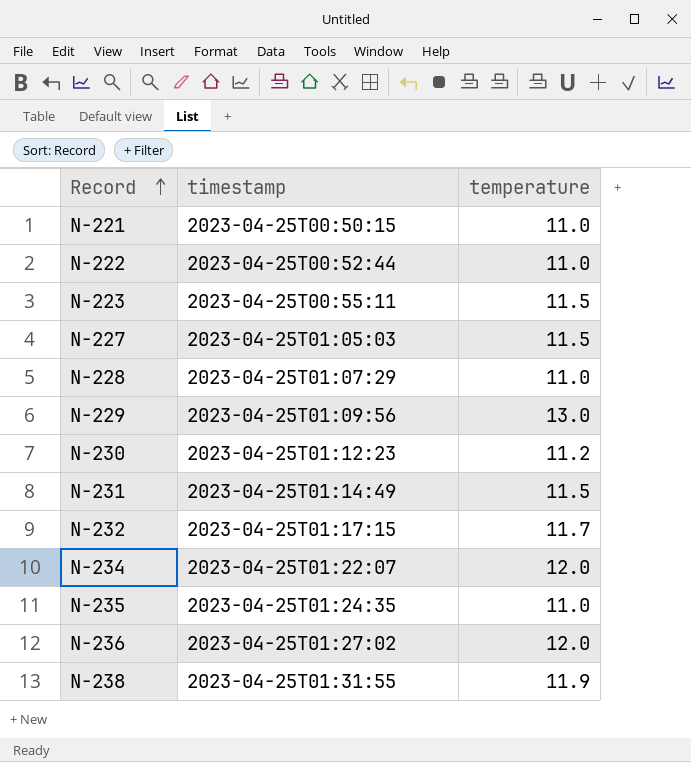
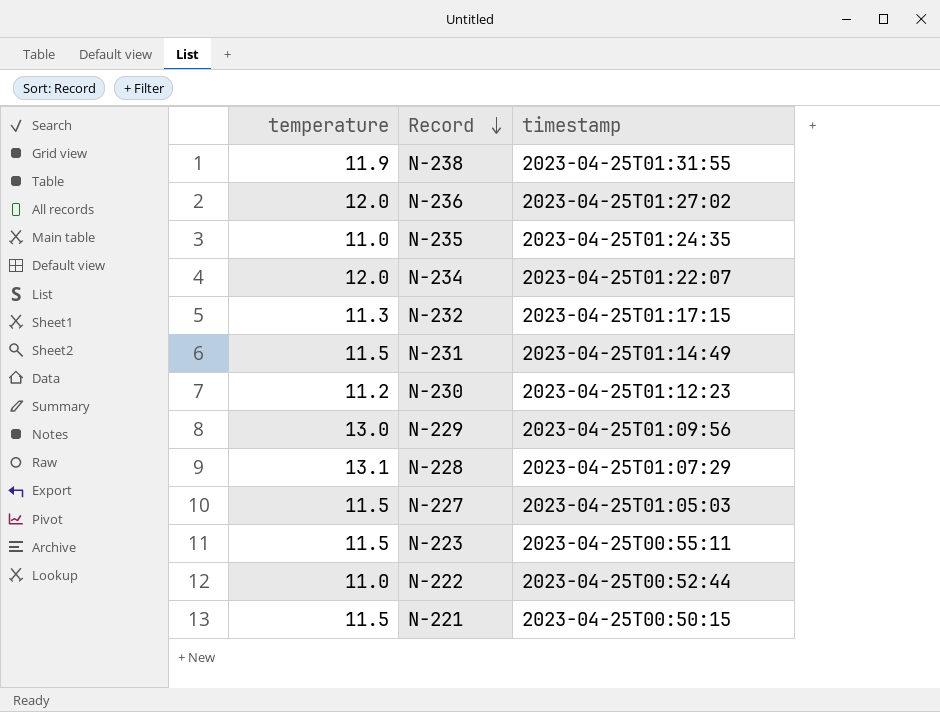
row order: Record ascending -> Record descending
column temperature | position: 3 -> 1
N-232 | temperature: 11.7 -> 11.3
N-228 | temperature: 11.0 -> 13.1
N-221 | temperature: 11.0 -> 11.5

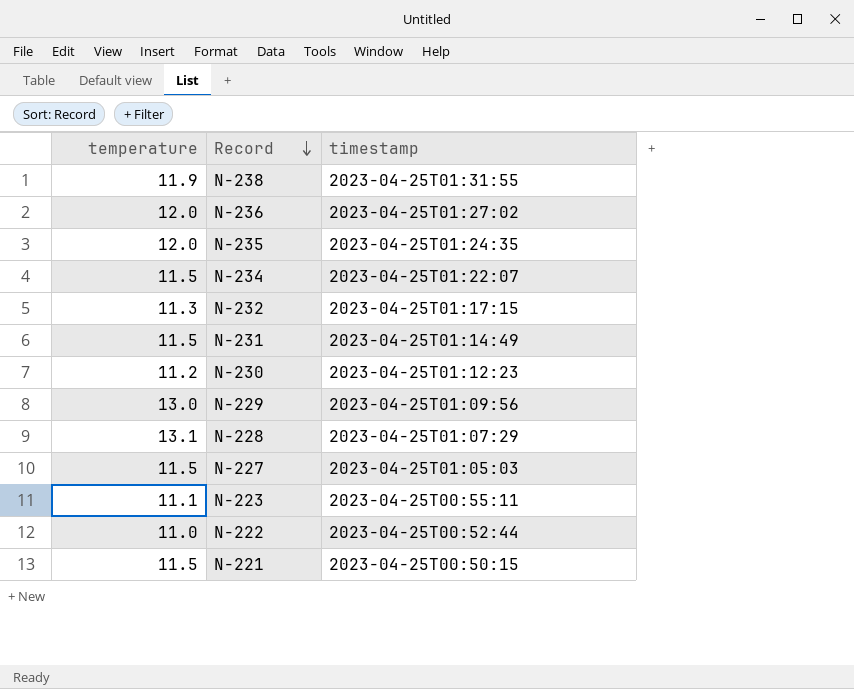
N-235 | temperature: 11.0 -> 12.0
N-234 | temperature: 12.0 -> 11.5
N-223 | temperature: 11.5 -> 11.1

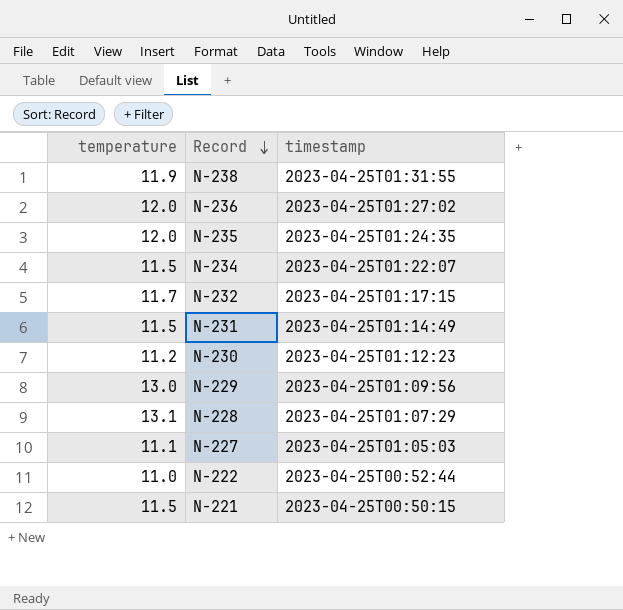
row N-223: 11.1 | 2023-04-25T00:55:11 -> none
N-232 | temperature: 11.3 -> 11.7
N-227 | temperature: 11.5 -> 11.1

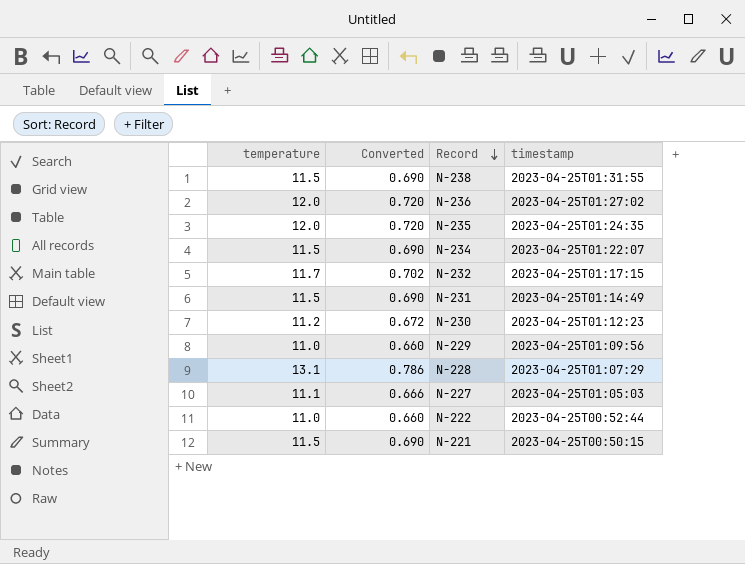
column Converted | formula: none -> [temperature] * 0.06
N-238 | temperature: 11.9 -> 11.5
N-229 | temperature: 13.0 -> 11.0

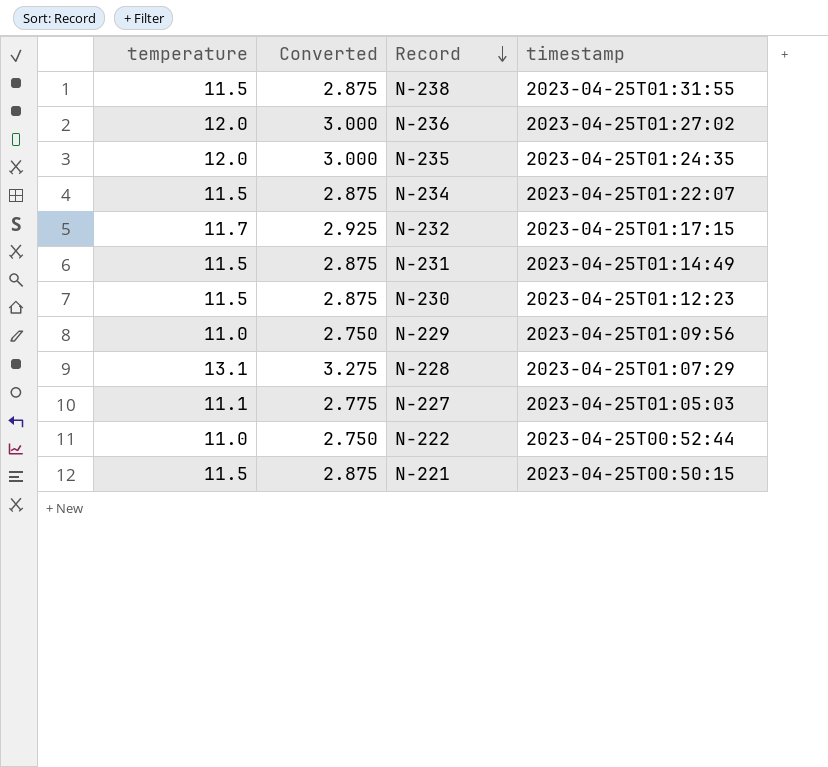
column Converted | formula: [temperature] * 0.06 -> [temperature] * 0.25
N-230 | temperature: 11.2 -> 11.5

